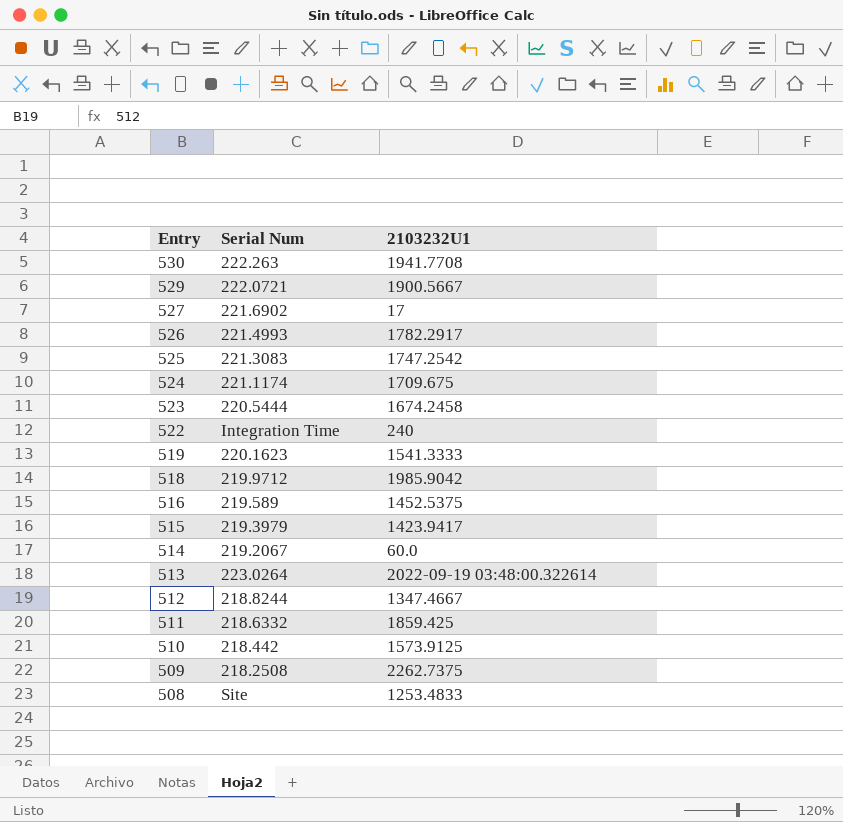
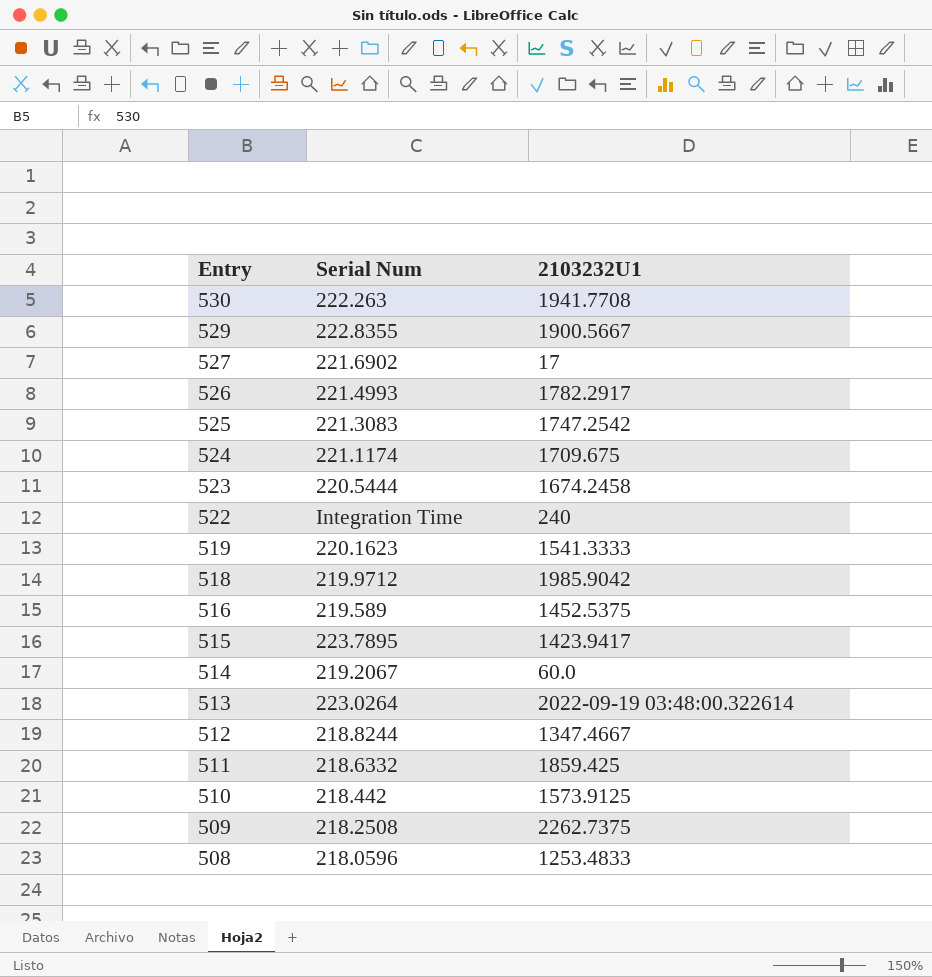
529 | Serial Num: 222.0721 -> 222.8355
515 | Serial Num: 219.3979 -> 223.7895
508 | Serial Num: Site -> 218.0596

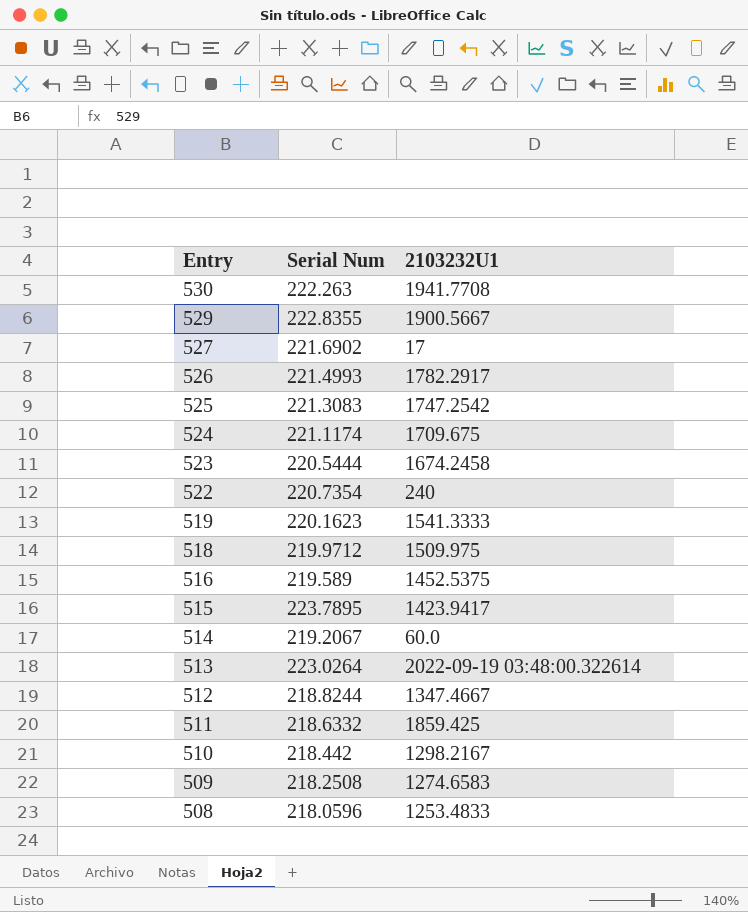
522 | Serial Num: Integration Time -> 220.7354
518 | 2103232U1: 1985.9042 -> 1509.975
510 | 2103232U1: 1573.9125 -> 1298.2167
509 | 2103232U1: 2262.7375 -> 1274.6583

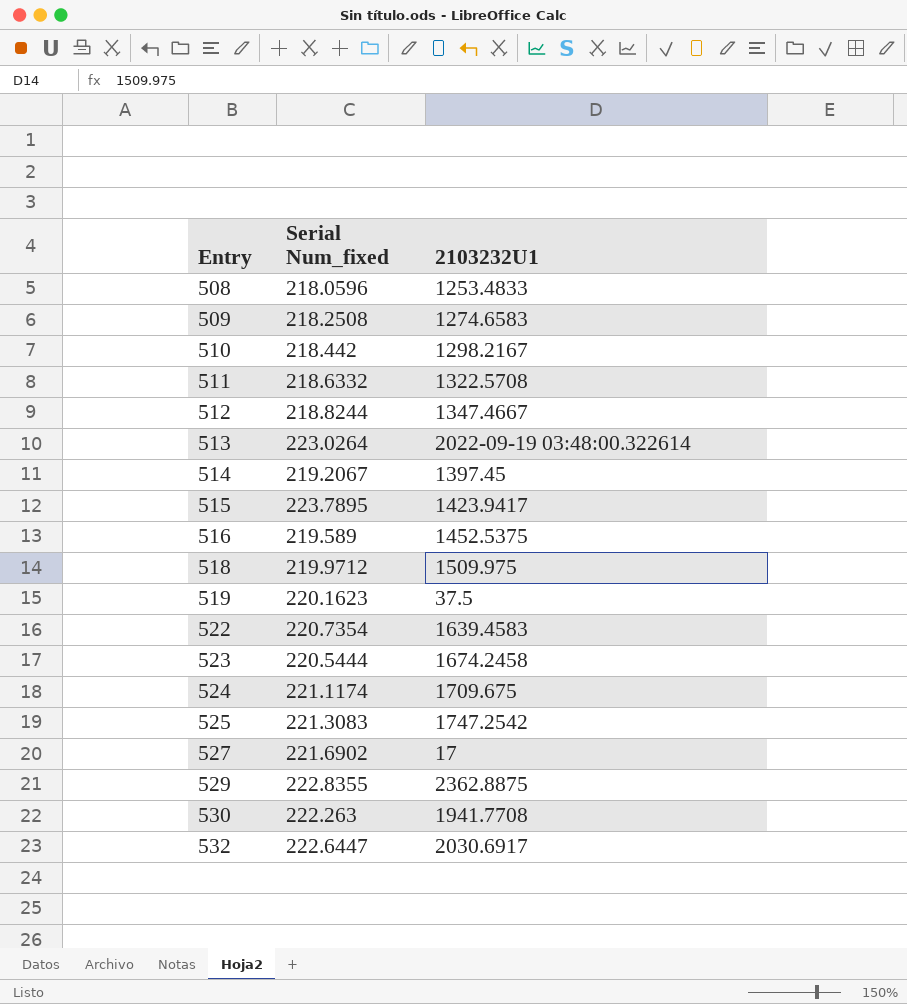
row order: Entry descending -> Entry ascending
column name: Serial Num -> Serial Num_fixed
row 526: 221.4993 | 1782.2917 -> none
511 | 2103232U1: 1859.425 -> 1322.5708
514 | 2103232U1: 60.0 -> 1397.45
519 | 2103232U1: 1541.3333 -> 37.5
522 | 2103232U1: 240 -> 1639.4583
529 | 2103232U1: 1900.5667 -> 2362.8875
row 532: none -> 222.6447 | 2030.6917

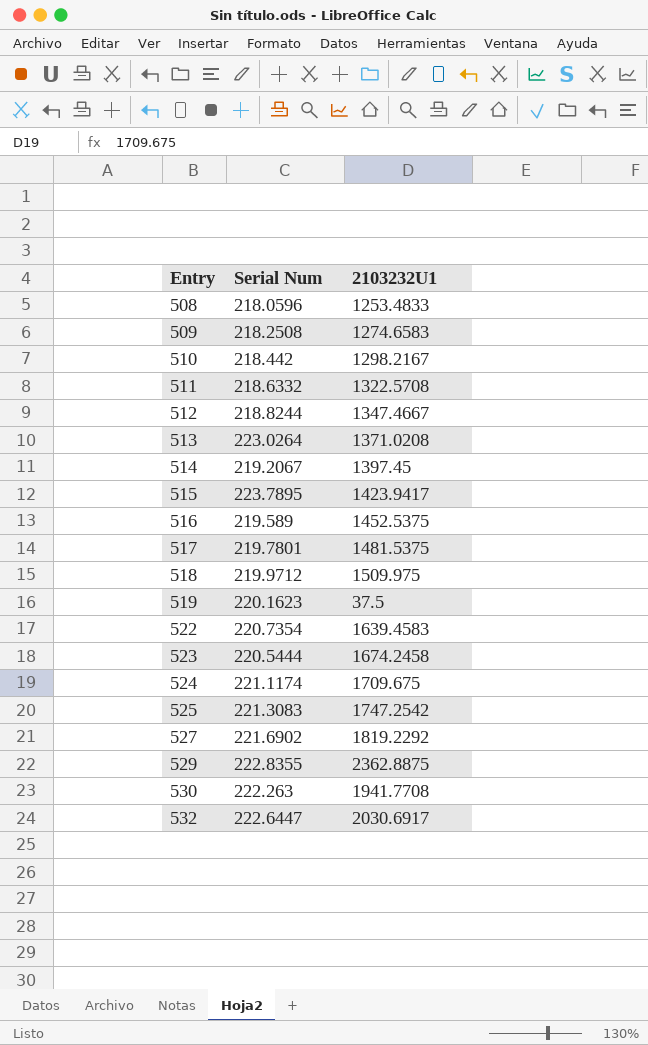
column name: Serial Num_fixed -> Serial Num
513 | 2103232U1: 2022-09-19 03:48:00.322614 -> 1371.0208
row 517: none -> 219.7801 | 1481.5375
527 | 2103232U1: 17 -> 1819.2292

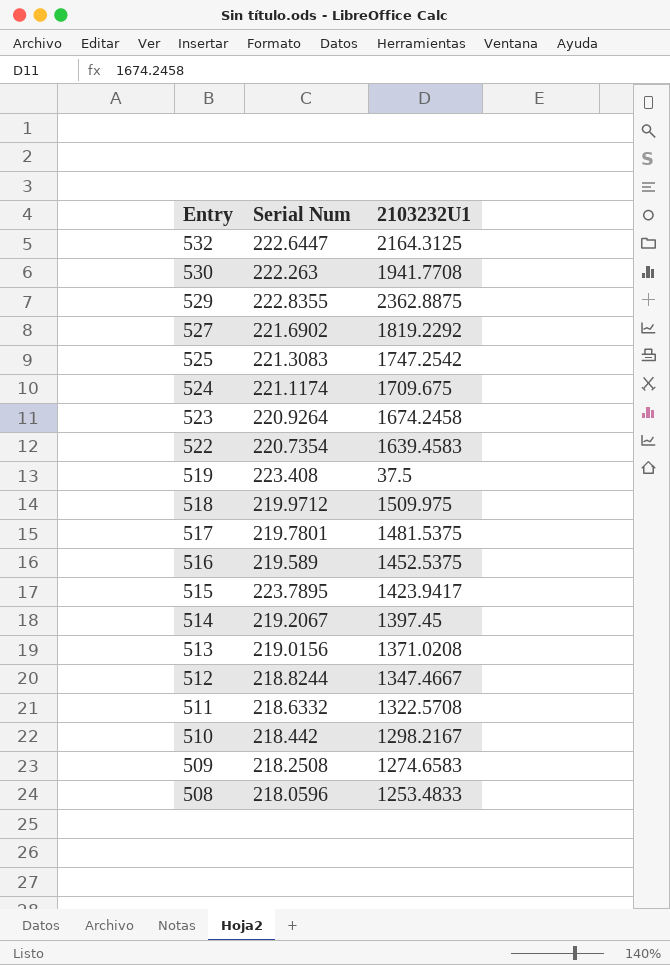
row order: Entry ascending -> Entry descending
532 | 2103232U1: 2030.6917 -> 2164.3125
523 | Serial Num: 220.5444 -> 220.9264
519 | Serial Num: 220.1623 -> 223.408
513 | Serial Num: 223.0264 -> 219.0156

